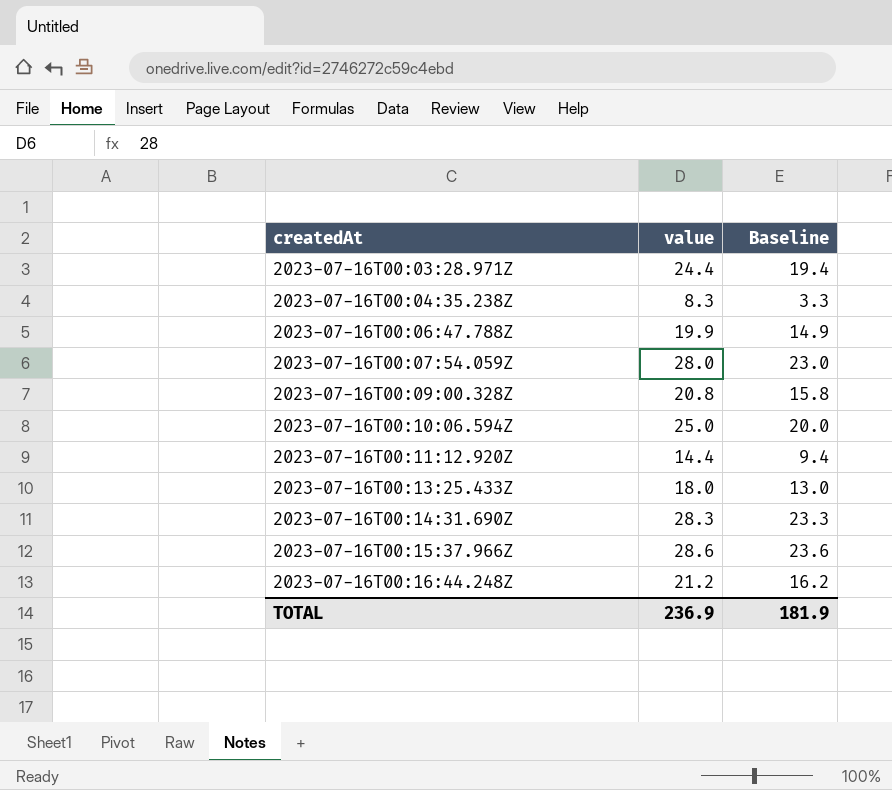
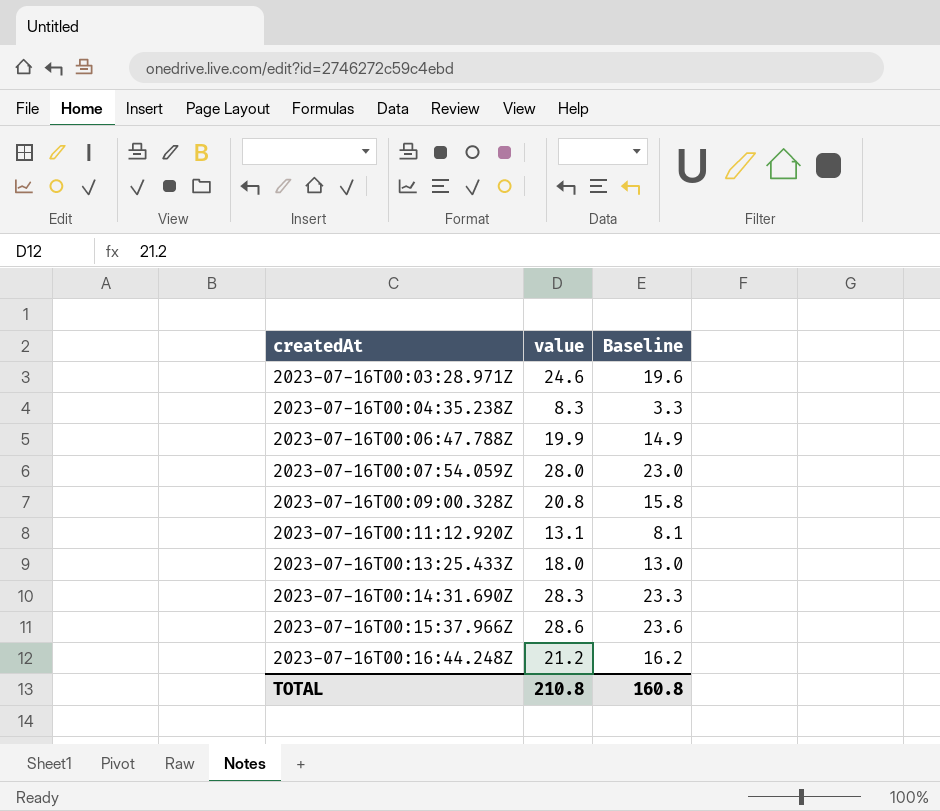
row 2023-07-16T00:10:06.594Z: 25.0 | 20.0 -> none
2023-07-16T00:03:28.971Z | value: 24.4 -> 24.6
2023-07-16T00:03:28.971Z | Baseline: 19.4 -> 19.6
2023-07-16T00:11:12.920Z | value: 14.4 -> 13.1
2023-07-16T00:11:12.920Z | Baseline: 9.4 -> 8.1
TOTAL | value: 236.9 -> 210.8
TOTAL | Baseline: 181.9 -> 160.8

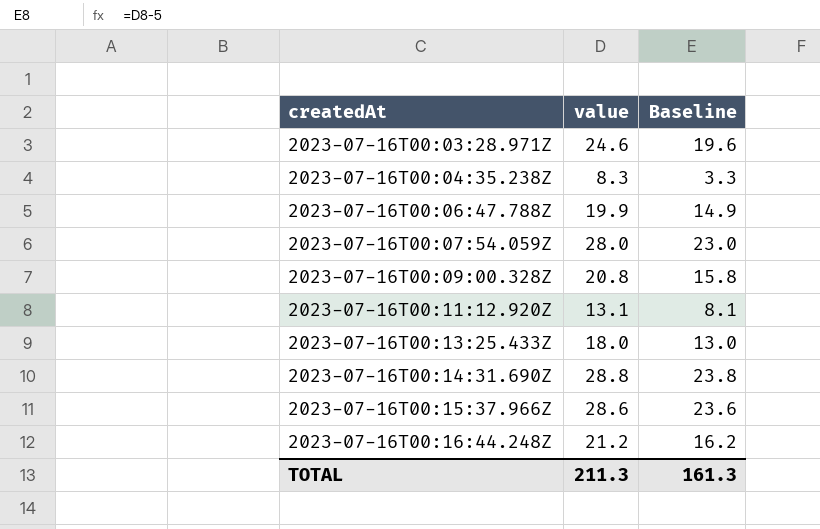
2023-07-16T00:14:31.690Z | value: 28.3 -> 28.8
2023-07-16T00:14:31.690Z | Baseline: 23.3 -> 23.8
TOTAL | value: 210.8 -> 211.3
TOTAL | Baseline: 160.8 -> 161.3

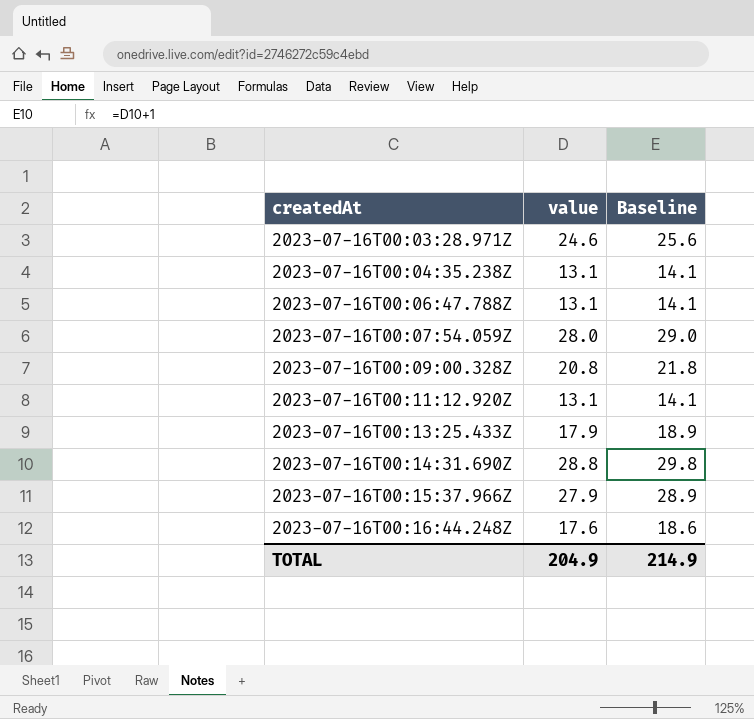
column Baseline | formula: [value] - 5 -> [value] + 1
2023-07-16T00:04:35.238Z | value: 8.3 -> 13.1
2023-07-16T00:06:47.788Z | value: 19.9 -> 13.1
2023-07-16T00:13:25.433Z | value: 18.0 -> 17.9
2023-07-16T00:15:37.966Z | value: 28.6 -> 27.9
2023-07-16T00:16:44.248Z | value: 21.2 -> 17.6
TOTAL | value: 211.3 -> 204.9
TOTAL | Baseline: 161.3 -> 214.9

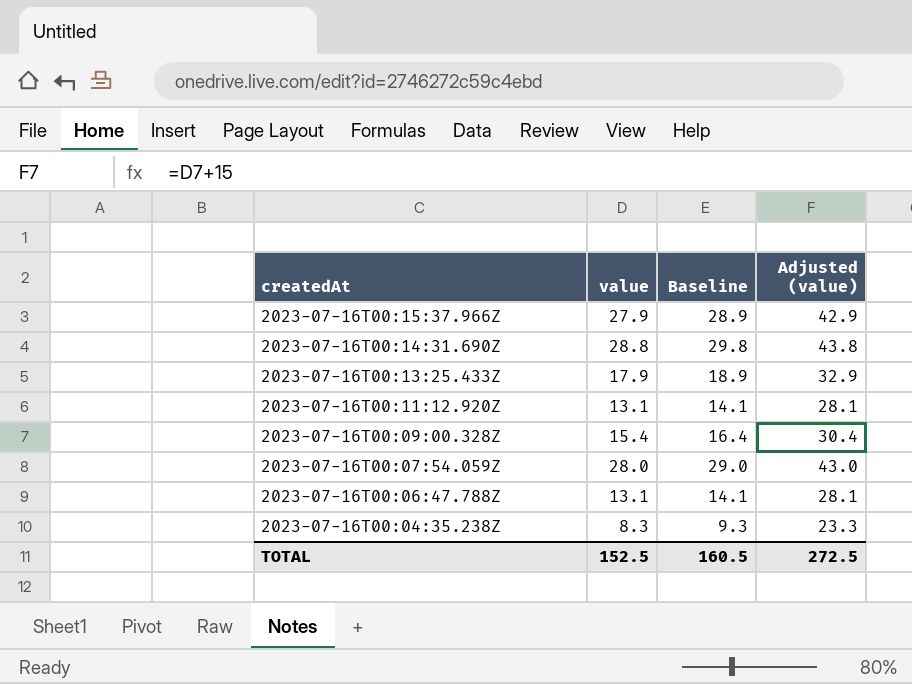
row order: createdAt ascending -> createdAt descending
column Adjusted (value) | formula: none -> [value] + 15
row 2023-07-16T00:03:28.971Z: 24.6 | 25.6 -> none
row 2023-07-16T00:16:44.248Z: 17.6 | 18.6 -> none
2023-07-16T00:09:00.328Z | value: 20.8 -> 15.4
2023-07-16T00:09:00.328Z | Baseline: 21.8 -> 16.4
2023-07-16T00:04:35.238Z | value: 13.1 -> 8.3
2023-07-16T00:04:35.238Z | Baseline: 14.1 -> 9.3
TOTAL | value: 204.9 -> 152.5
TOTAL | Baseline: 214.9 -> 160.5

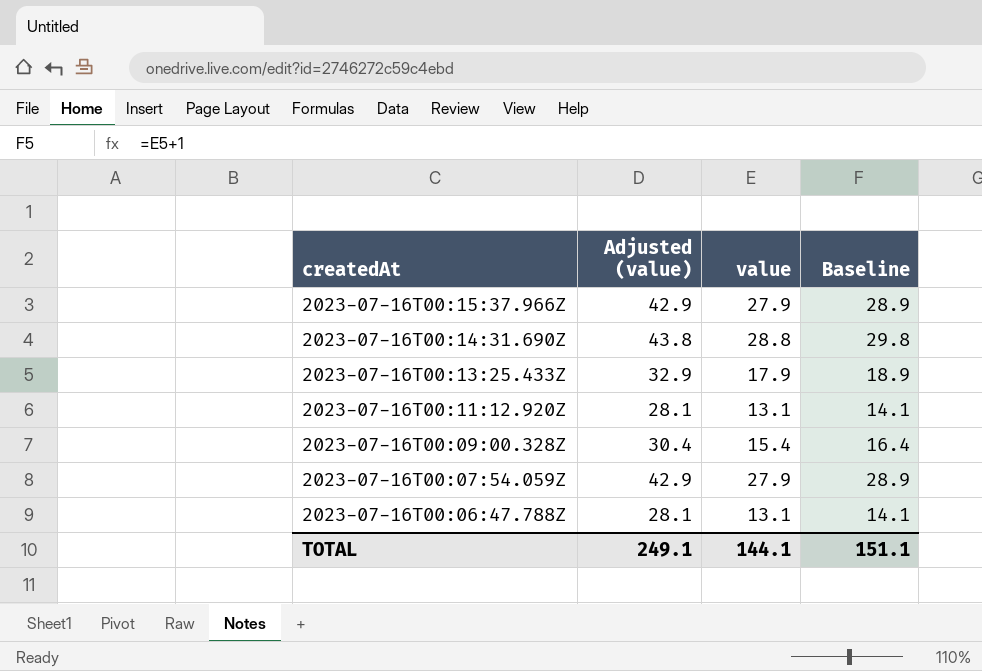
column Adjusted (value) | position: 4 -> 2
row 2023-07-16T00:04:35.238Z: 8.3 | 9.3 | 23.3 -> none
2023-07-16T00:07:54.059Z | Adjusted (value): 43.0 -> 42.9
2023-07-16T00:07:54.059Z | value: 28.0 -> 27.9
2023-07-16T00:07:54.059Z | Baseline: 29.0 -> 28.9
TOTAL | Adjusted (value): 272.5 -> 249.1
TOTAL | value: 152.5 -> 144.1
TOTAL | Baseline: 160.5 -> 151.1

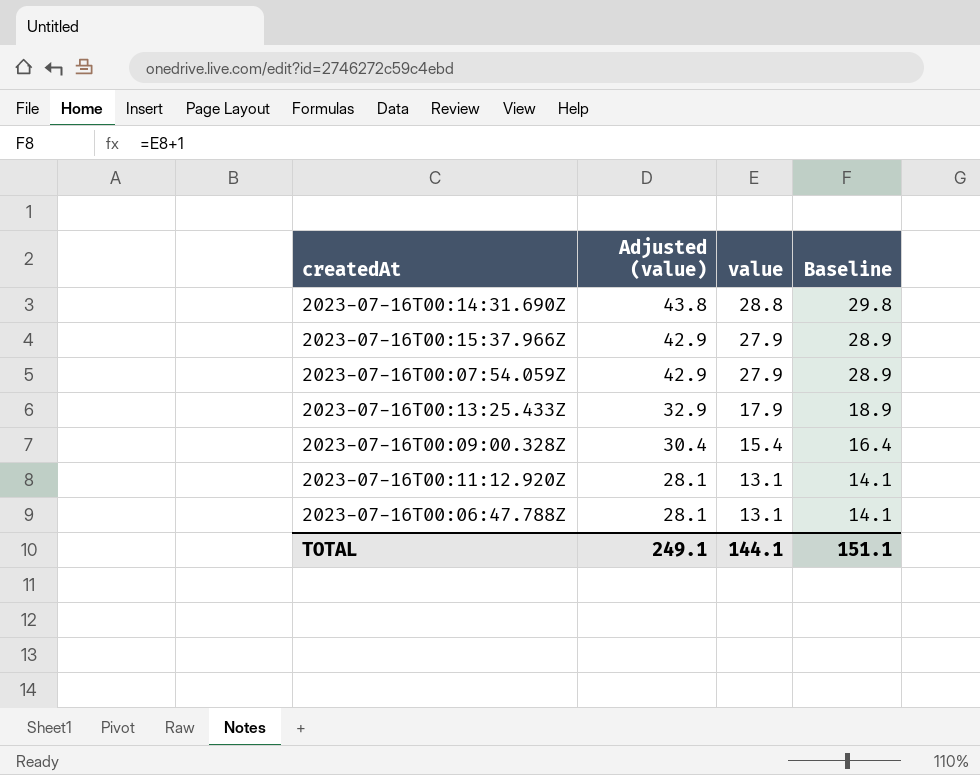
row order: createdAt descending -> Adjusted (value) descending

